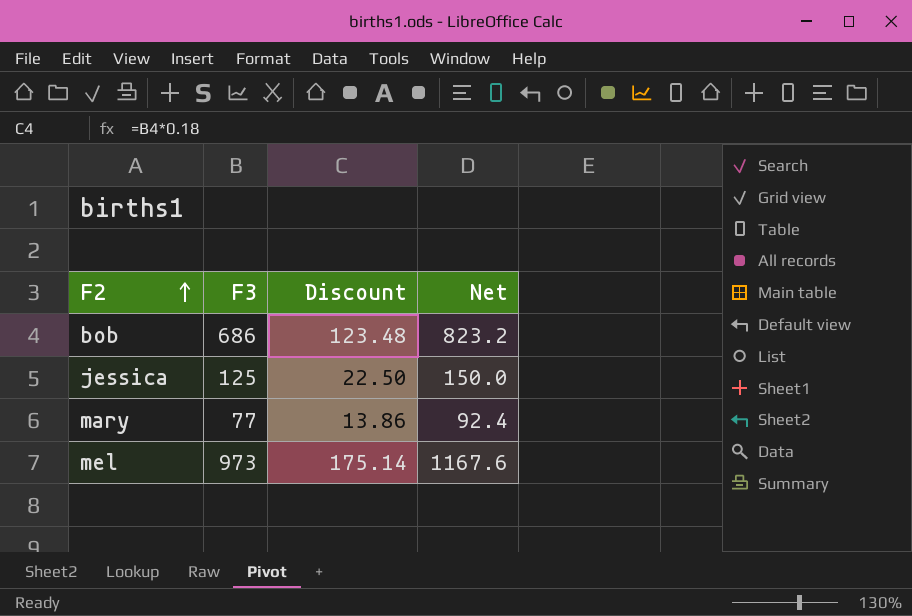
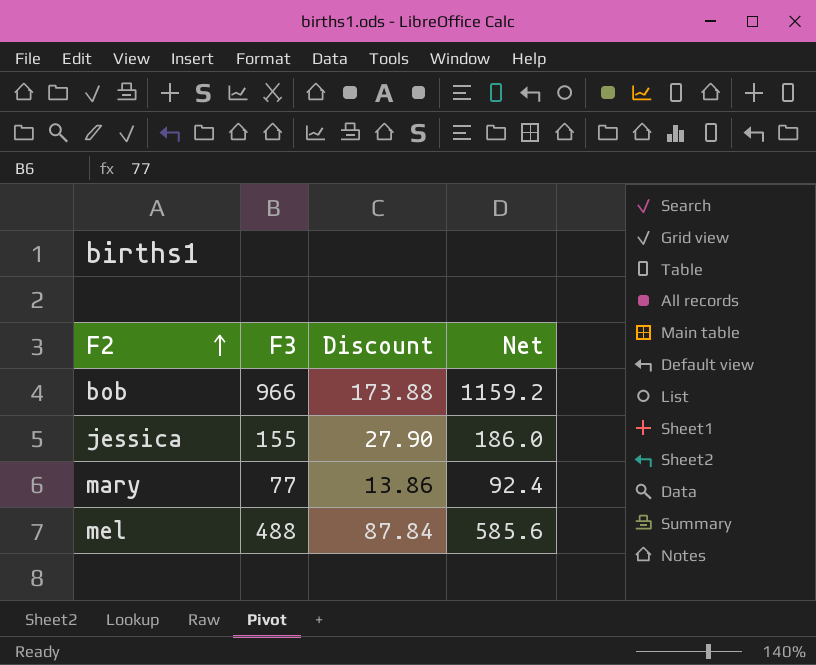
bob | F3: 686 -> 966
bob | Discount: 123.48 -> 173.88
bob | Net: 823.2 -> 1159.2
jessica | F3: 125 -> 155
jessica | Discount: 22.50 -> 27.90
jessica | Net: 150.0 -> 186.0
mel | F3: 973 -> 488
mel | Discount: 175.14 -> 87.84
mel | Net: 1167.6 -> 585.6

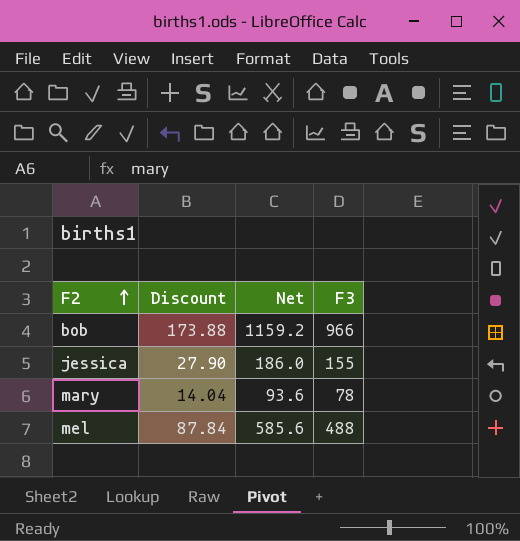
column F3 | position: 2 -> 4
mary | Discount: 13.86 -> 14.04
mary | Net: 92.4 -> 93.6
mary | F3: 77 -> 78

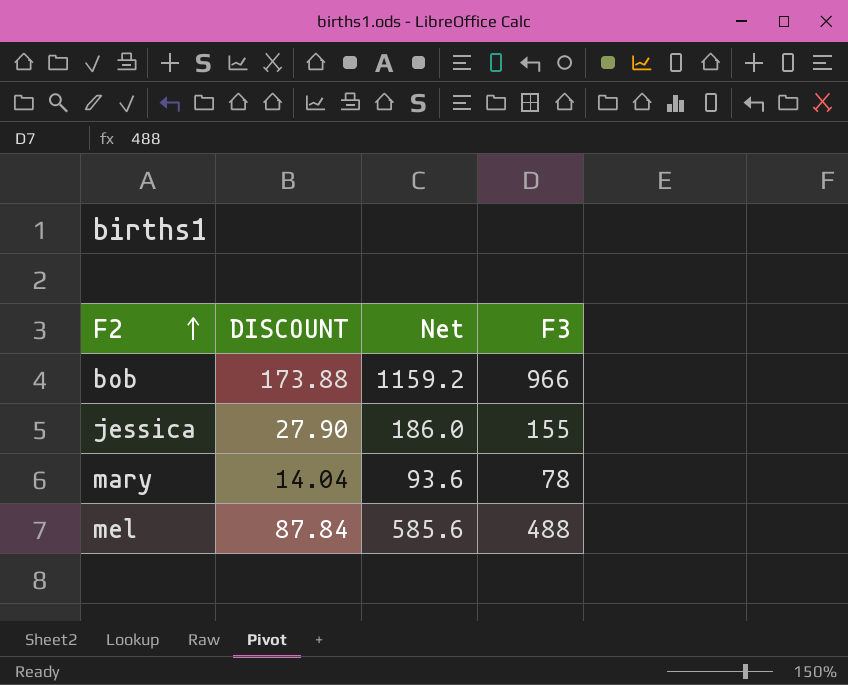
column name: Discount -> DISCOUNT

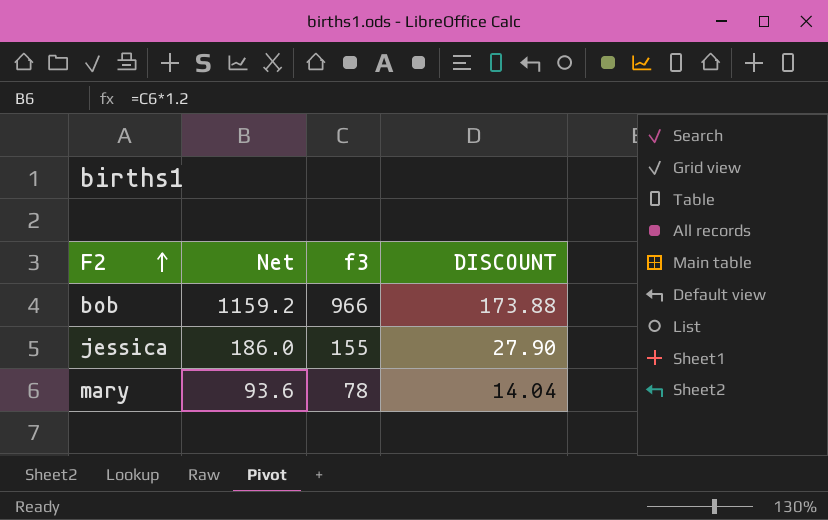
column name: F3 -> f3
column DISCOUNT | position: 2 -> 4
row mel: 87.84 | 585.6 | 488 -> none

